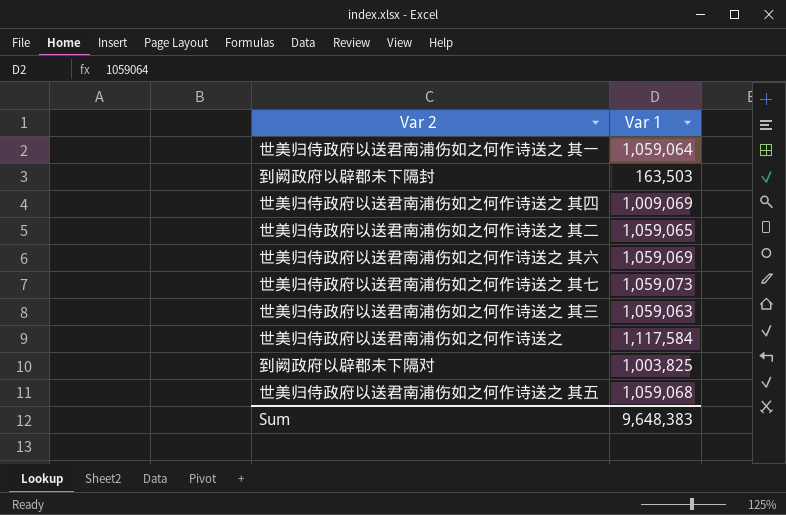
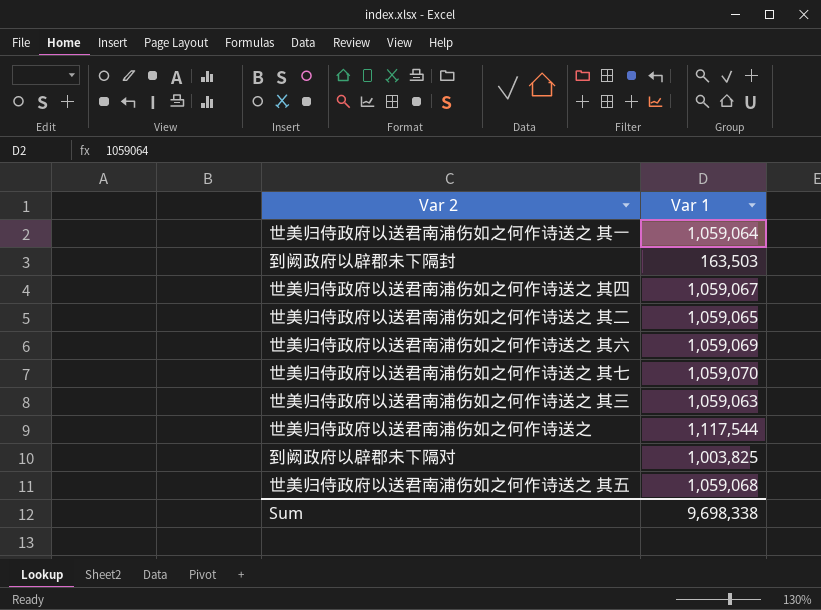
世美归侍政府以送君南浦伤如之何作诗送之 其四 | Var 1: 1,009,069 -> 1,059,067
世美归侍政府以送君南浦伤如之何作诗送之 其七 | Var 1: 1,059,073 -> 1,059,070
世美归侍政府以送君南浦伤如之何作诗送之 | Var 1: 1,117,584 -> 1,117,544
Sum | Var 1: 9,648,383 -> 9,698,338

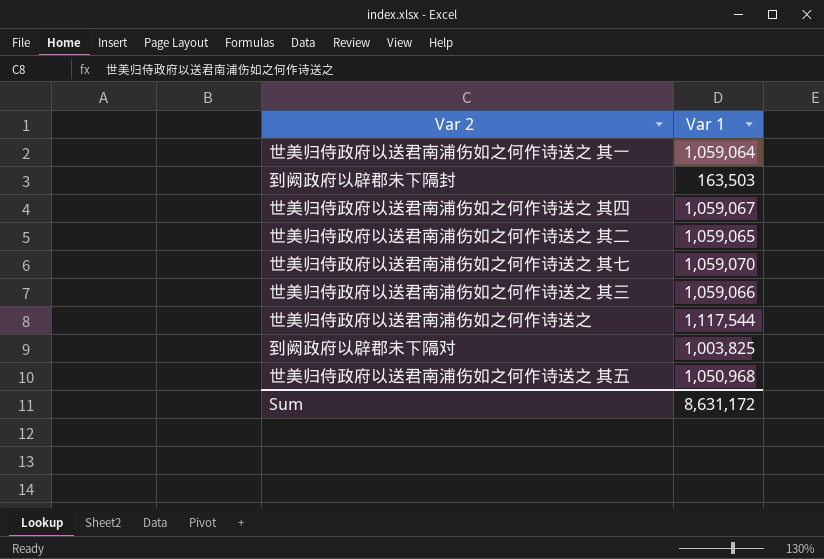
row 世美归侍政府以送君南浦伤如之何作诗送之 其六: 1,059,069 -> none
世美归侍政府以送君南浦伤如之何作诗送之 其三 | Var 1: 1,059,063 -> 1,059,066
世美归侍政府以送君南浦伤如之何作诗送之 其五 | Var 1: 1,059,068 -> 1,050,968
Sum | Var 1: 9,698,338 -> 8,631,172

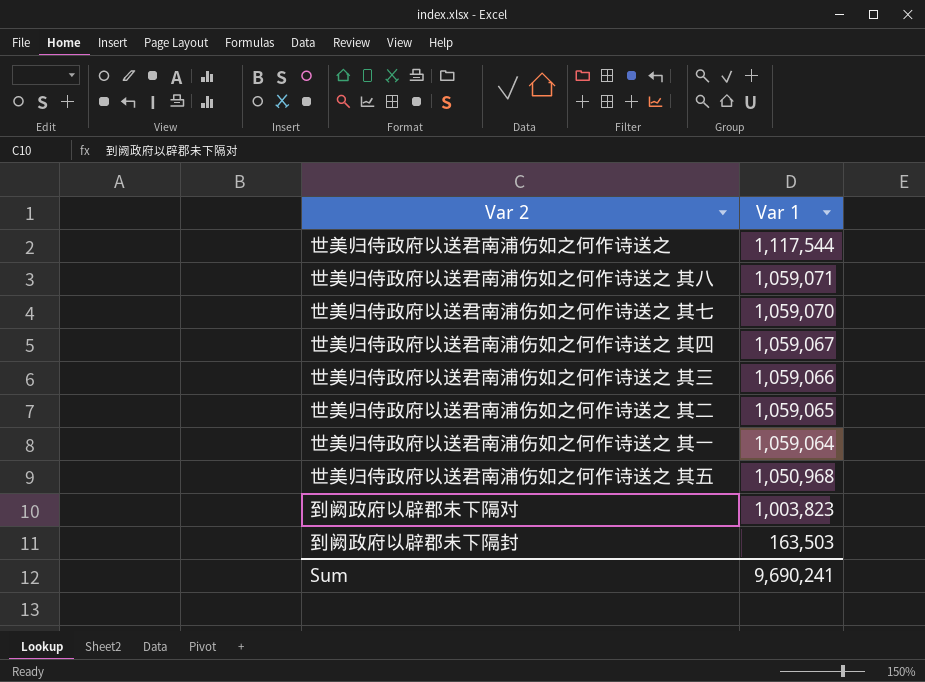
row order: none -> Var 1 descending
row 世美归侍政府以送君南浦伤如之何作诗送之 其八: none -> 1,059,071
到阙政府以辟郡未下隔对 | Var 1: 1,003,825 -> 1,003,823
Sum | Var 1: 8,631,172 -> 9,690,241

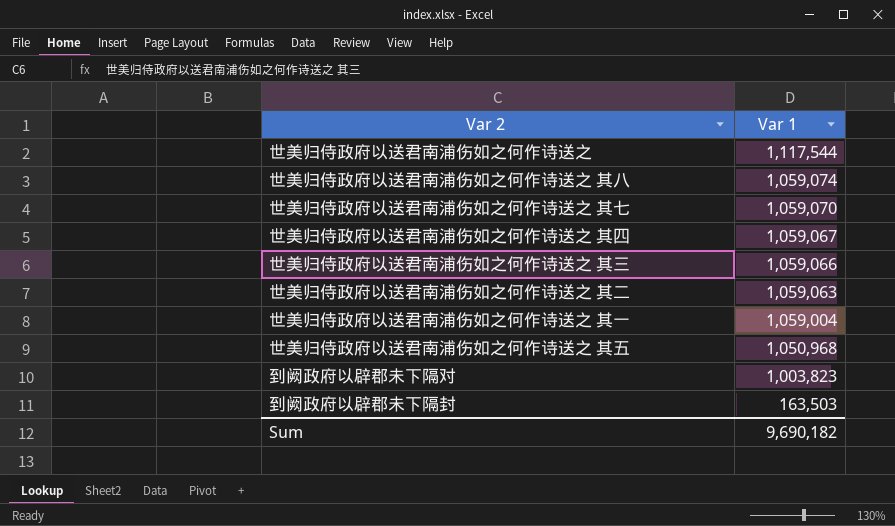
世美归侍政府以送君南浦伤如之何作诗送之 其八 | Var 1: 1,059,071 -> 1,059,074
世美归侍政府以送君南浦伤如之何作诗送之 其二 | Var 1: 1,059,065 -> 1,059,063
世美归侍政府以送君南浦伤如之何作诗送之 其一 | Var 1: 1,059,064 -> 1,059,004
Sum | Var 1: 9,690,241 -> 9,690,182

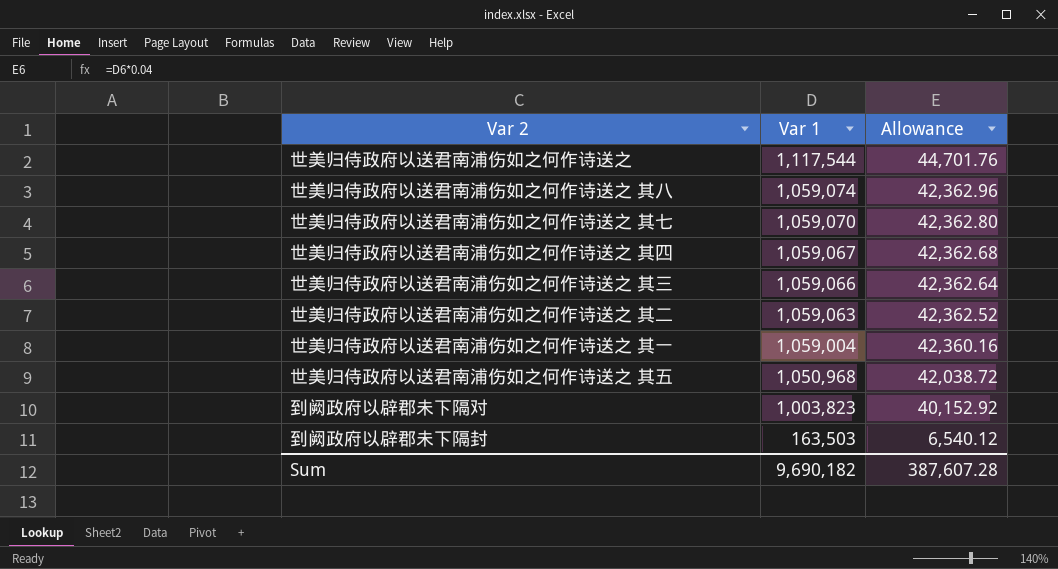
column Allowance | formula: none -> [Var 1] * 0.04

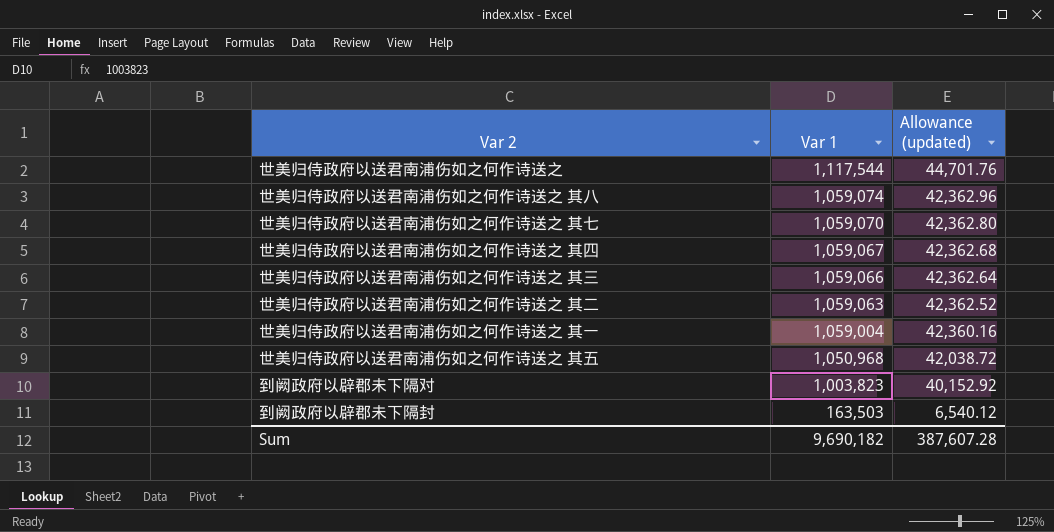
column name: Allowance -> Allowance (updated)

